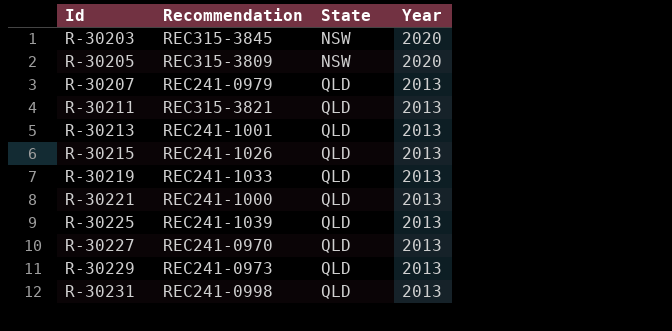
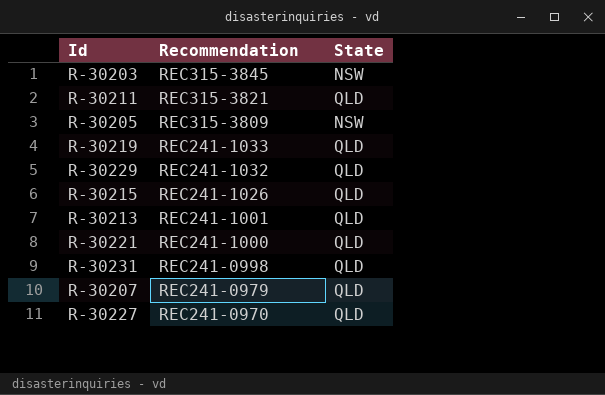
row order: Id ascending -> Recommendation descending
column Year | position: 4 -> none
row R-30225: REC241-1039 | QLD | 2013 -> none
R-30229 | Recommendation: REC241-0973 -> REC241-1032

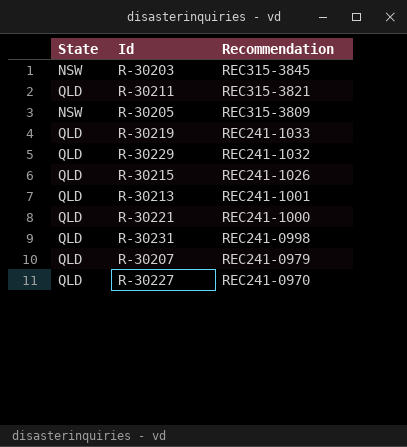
column State | position: 3 -> 1

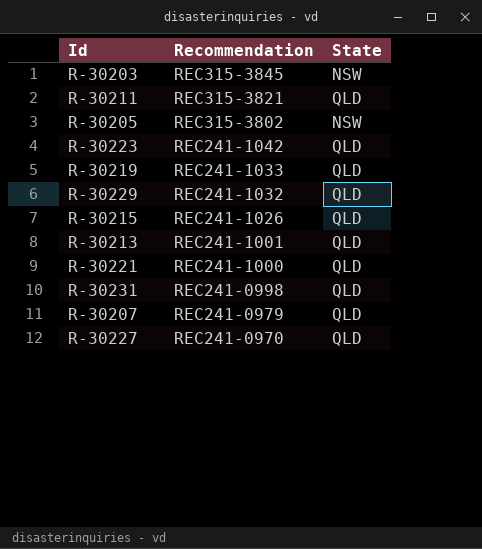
column State | position: 1 -> 3
R-30205 | Recommendation: REC315-3809 -> REC315-3802
row R-30223: none -> REC241-1042 | QLD

